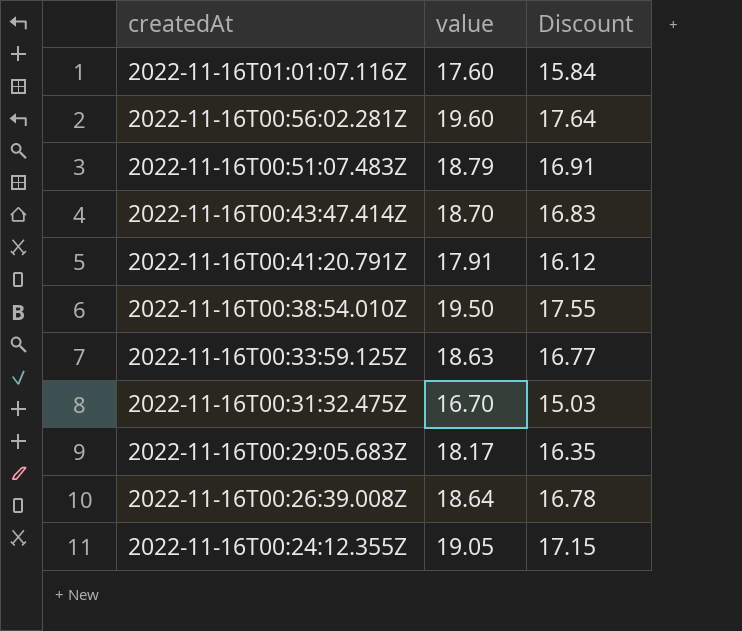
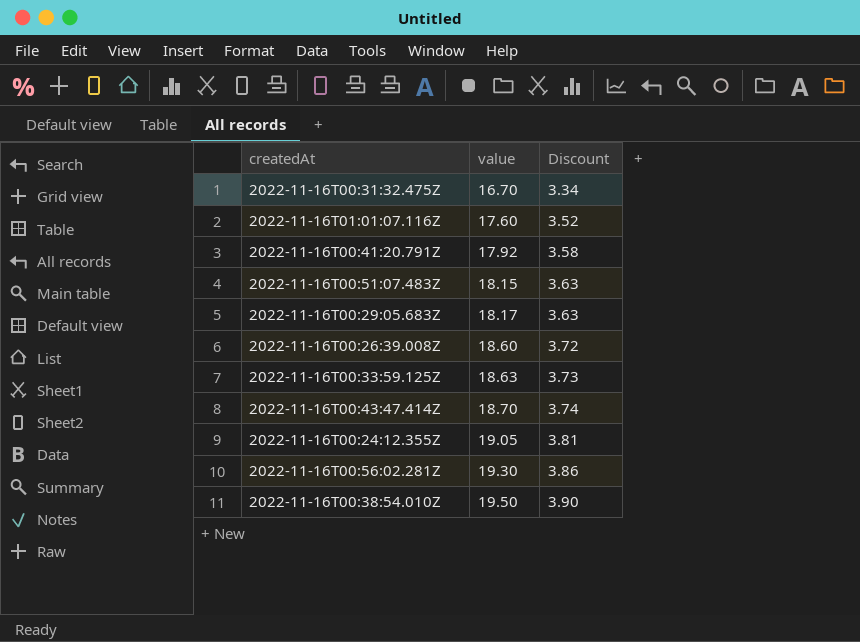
row order: createdAt descending -> value ascending
column Discount | formula: [value] * 0.9 -> [value] * 0.2
2022-11-16T00:41:20.791Z | value: 17.91 -> 17.92
2022-11-16T00:51:07.483Z | value: 18.79 -> 18.15
2022-11-16T00:26:39.008Z | value: 18.64 -> 18.60
2022-11-16T00:56:02.281Z | value: 19.60 -> 19.30

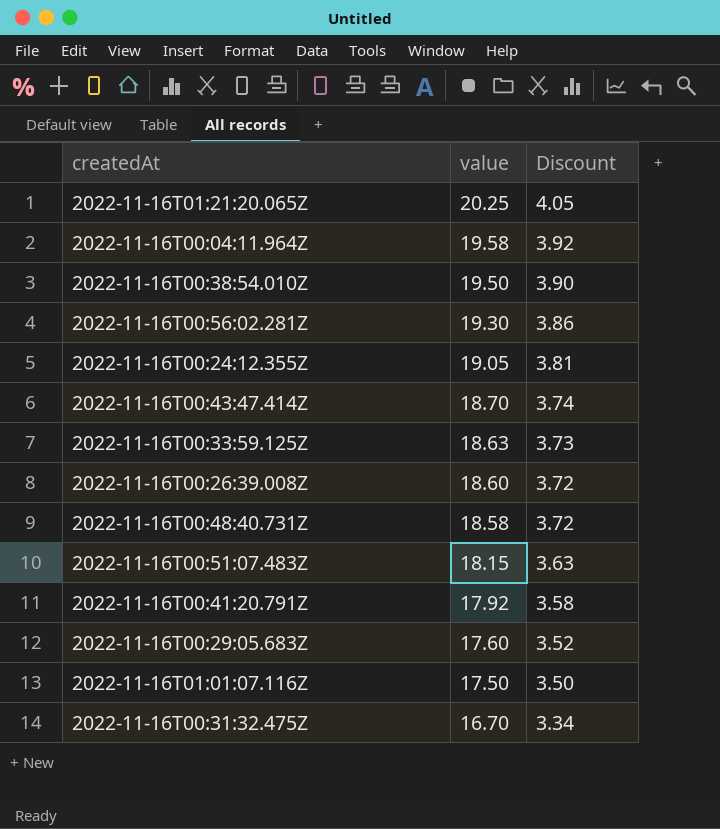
row order: value ascending -> value descending
row 2022-11-16T01:21:20.065Z: none -> 20.25 | 4.05
row 2022-11-16T00:04:11.964Z: none -> 19.58 | 3.92
row 2022-11-16T00:48:40.731Z: none -> 18.58 | 3.72
2022-11-16T00:29:05.683Z | value: 18.17 -> 17.60
2022-11-16T00:29:05.683Z | Discount: 3.63 -> 3.52
2022-11-16T01:01:07.116Z | value: 17.60 -> 17.50
2022-11-16T01:01:07.116Z | Discount: 3.52 -> 3.50

